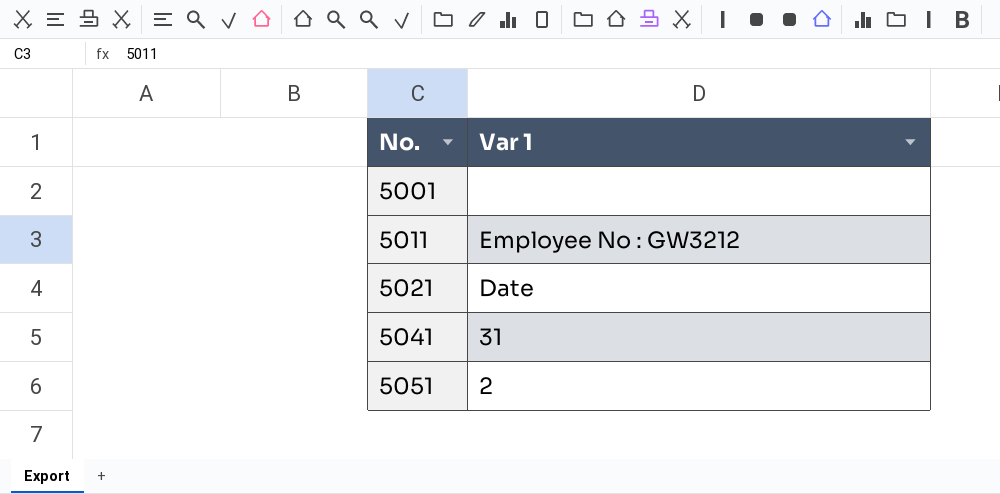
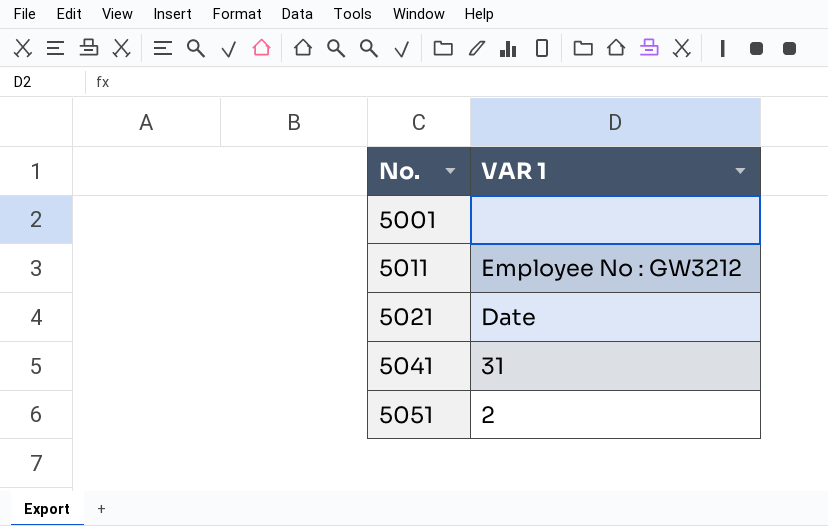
column name: Var 1 -> VAR 1

